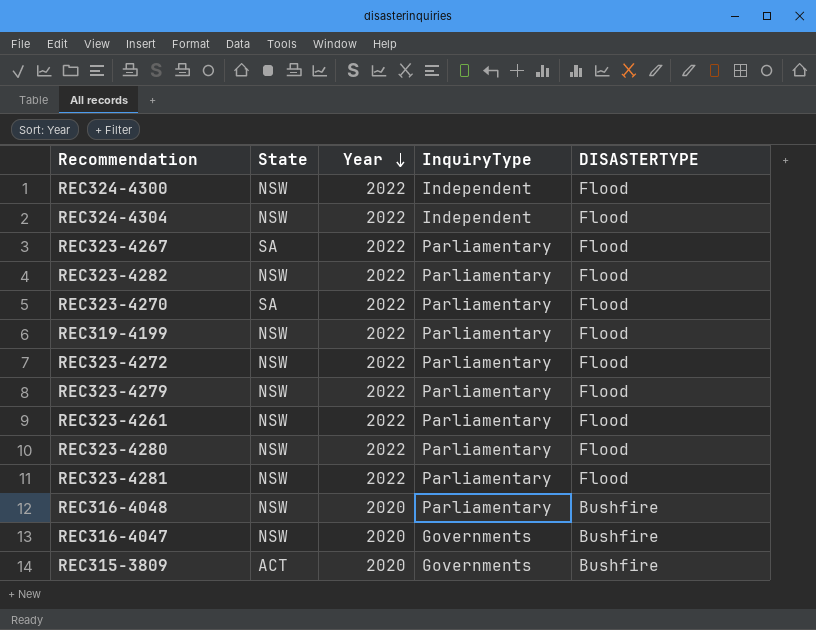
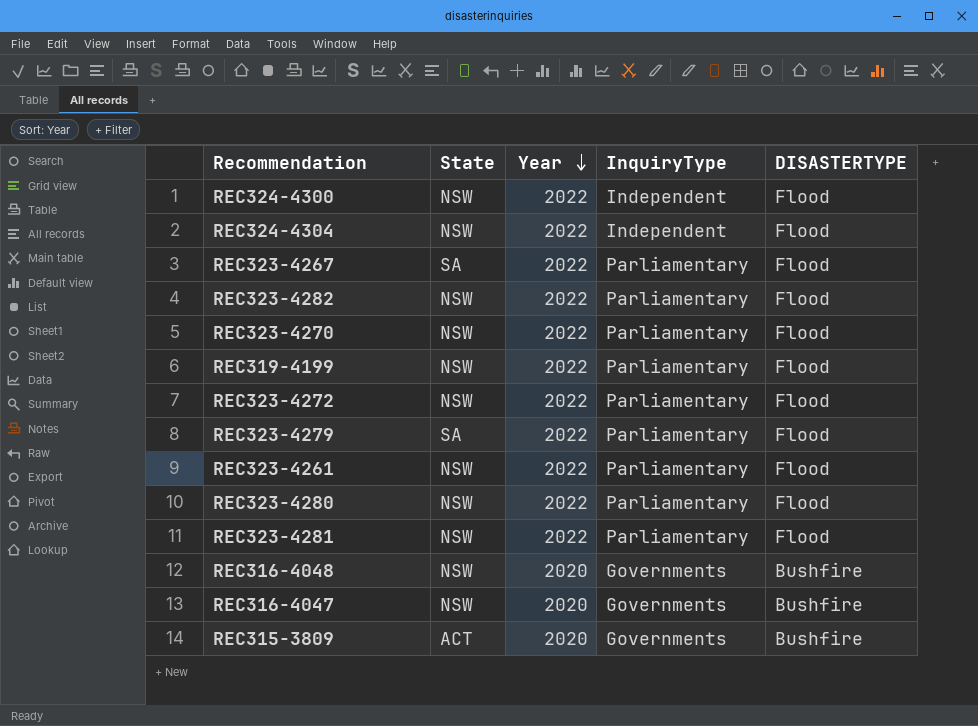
REC323-4270 | State: SA -> NSW
REC323-4279 | State: NSW -> SA
REC316-4048 | InquiryType: Parliamentary -> Governments

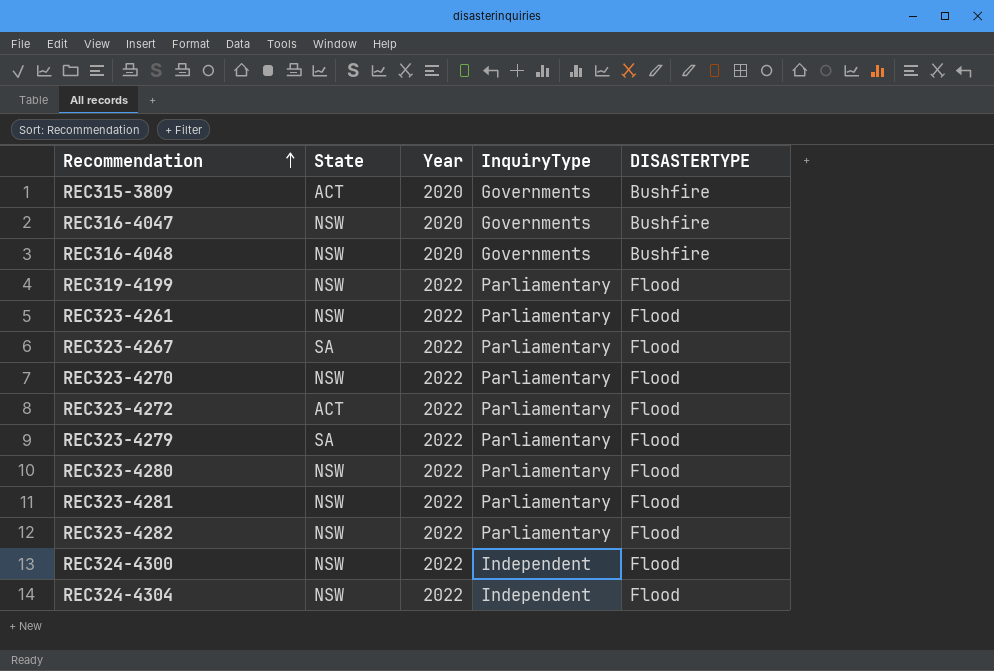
row order: Year descending -> Recommendation ascending
REC323-4272 | State: NSW -> ACT

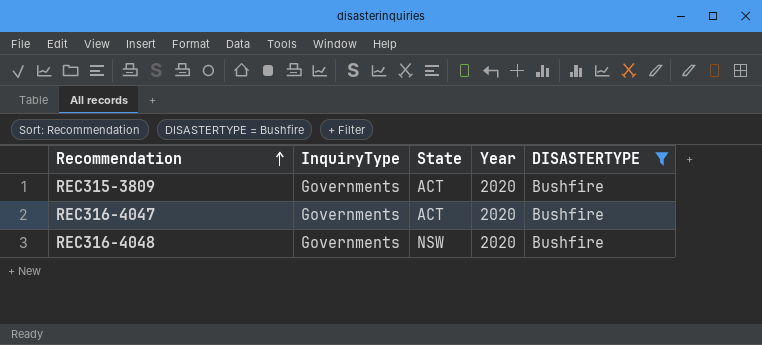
filter: none -> DISASTERTYPE = Bushfire
column InquiryType | position: 4 -> 2
REC316-4047 | State: NSW -> ACT

